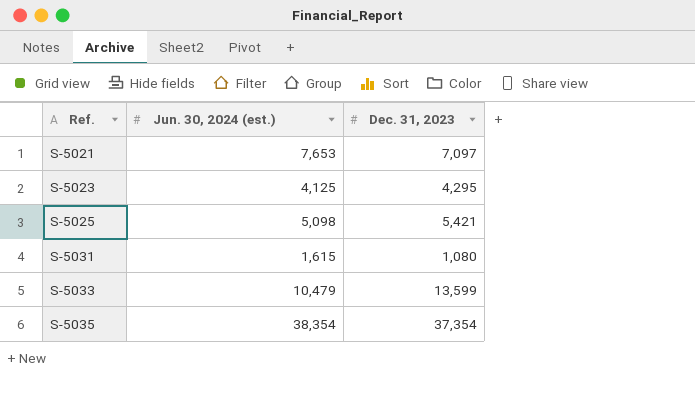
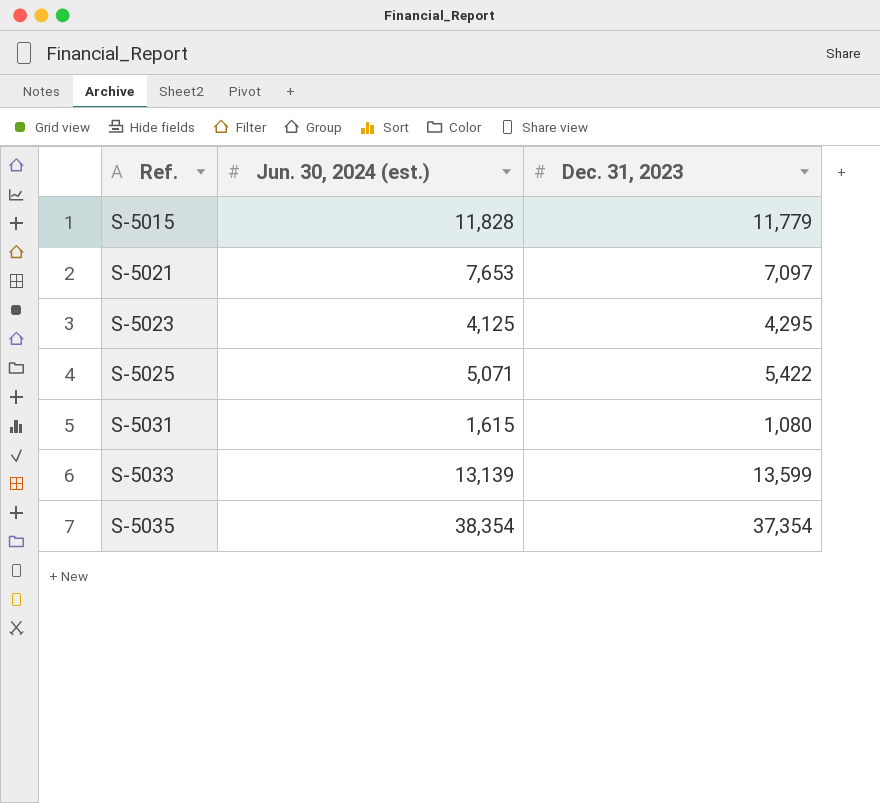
row S-5015: none -> 11,828 | 11,779
S-5025 | Jun. 30, 2024 (est.): 5,098 -> 5,071
S-5025 | Dec. 31, 2023: 5,421 -> 5,422
S-5033 | Jun. 30, 2024 (est.): 10,479 -> 13,139

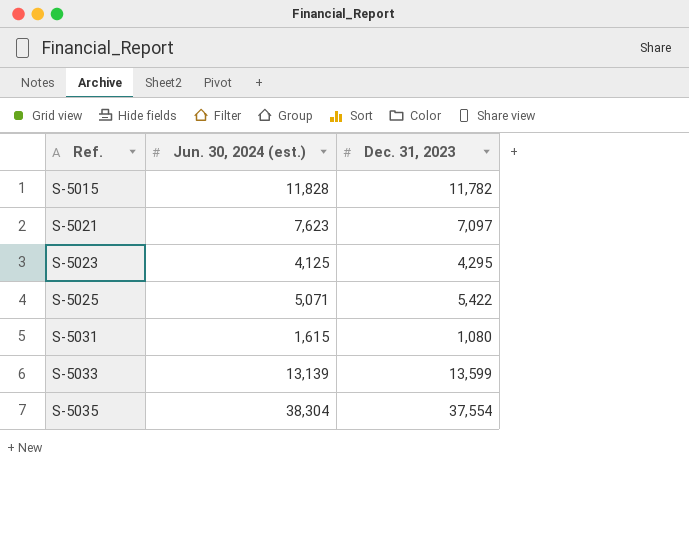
S-5015 | Dec. 31, 2023: 11,779 -> 11,782
S-5021 | Jun. 30, 2024 (est.): 7,653 -> 7,623
S-5035 | Jun. 30, 2024 (est.): 38,354 -> 38,304
S-5035 | Dec. 31, 2023: 37,354 -> 37,554

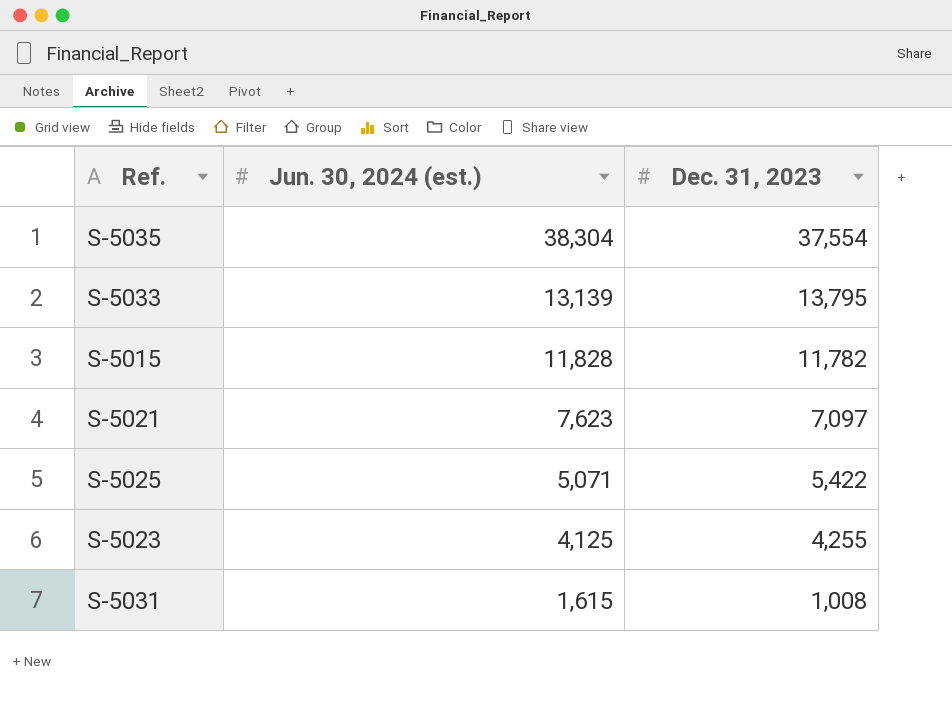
row order: Ref. ascending -> Jun. 30, 2024 (est.) descending
S-5033 | Dec. 31, 2023: 13,599 -> 13,795
S-5023 | Dec. 31, 2023: 4,295 -> 4,255
S-5031 | Dec. 31, 2023: 1,080 -> 1,008

